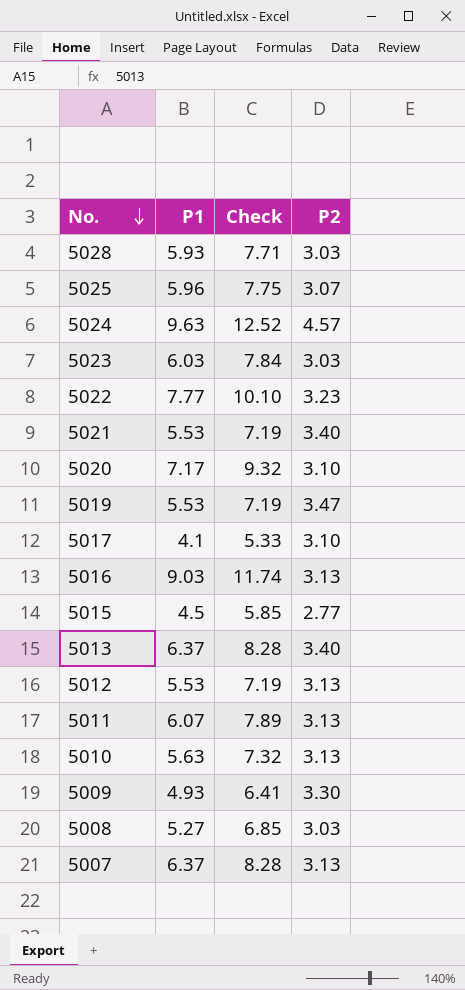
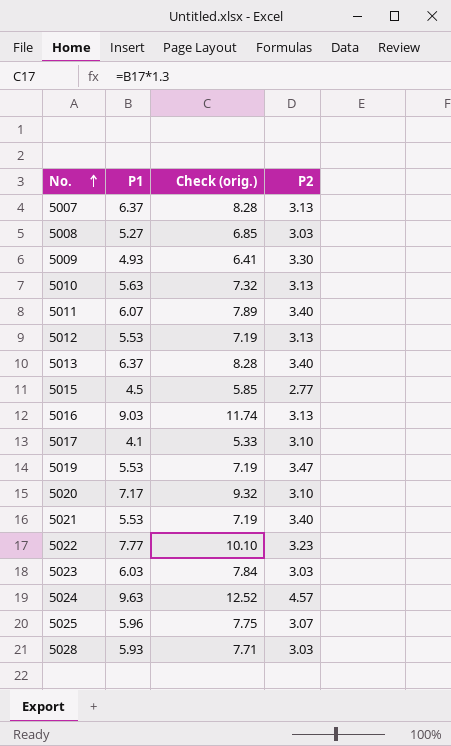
row order: No. descending -> No. ascending
column name: Check -> Check (orig.)
5011 | P2: 3.13 -> 3.40

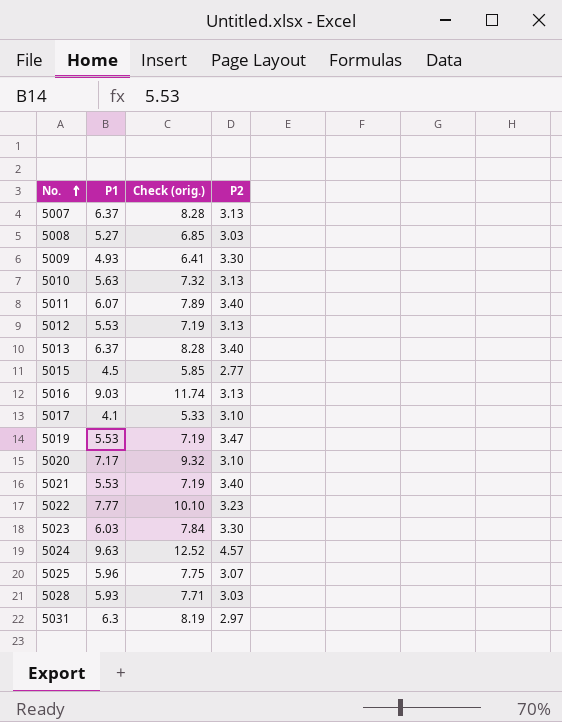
5023 | P2: 3.03 -> 3.30
row 5031: none -> 6.3 | 8.19 | 2.97

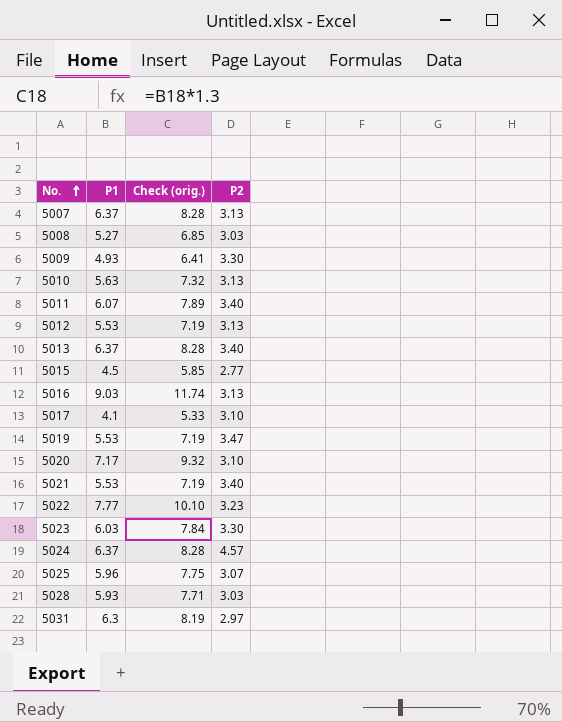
5024 | P1: 9.63 -> 6.37
5024 | Check (orig.): 12.52 -> 8.28

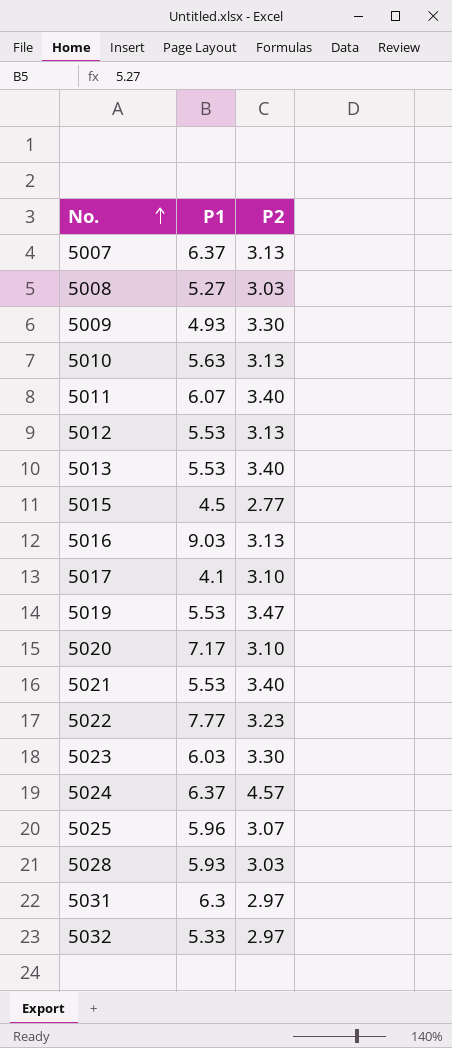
column Check (orig.) | formula: [P1] * 1.3 -> none
5013 | P1: 6.37 -> 5.53
row 5032: none -> 5.33 | 2.97

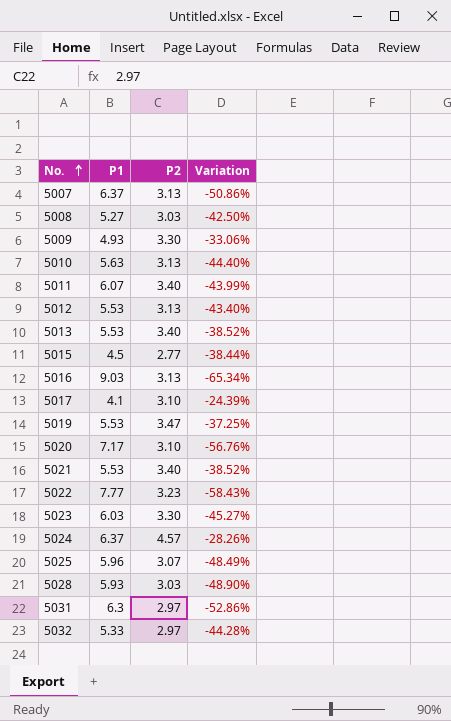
column Variation | formula: none -> ([P2] - [P1]) / [P1]

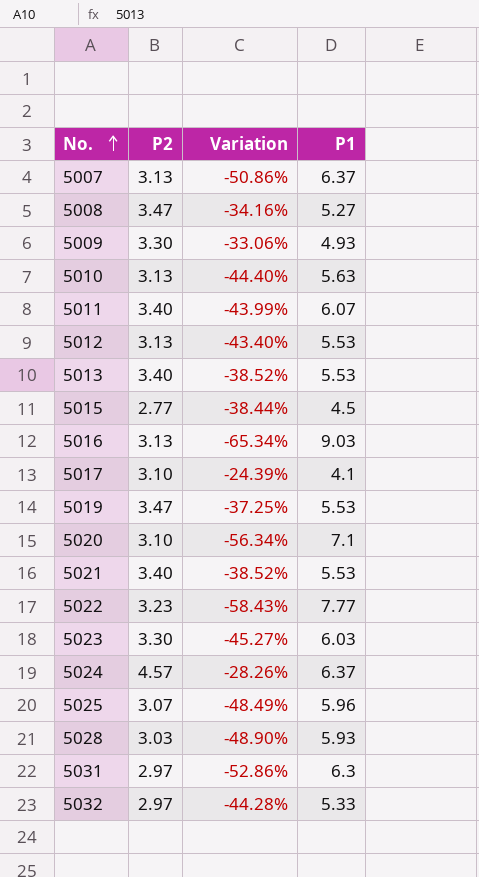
column P1 | position: 2 -> 4
5008 | P2: 3.03 -> 3.47
5008 | Variation: -42.50% -> -34.16%
5020 | Variation: -56.76% -> -56.34%
5020 | P1: 7.17 -> 7.1

